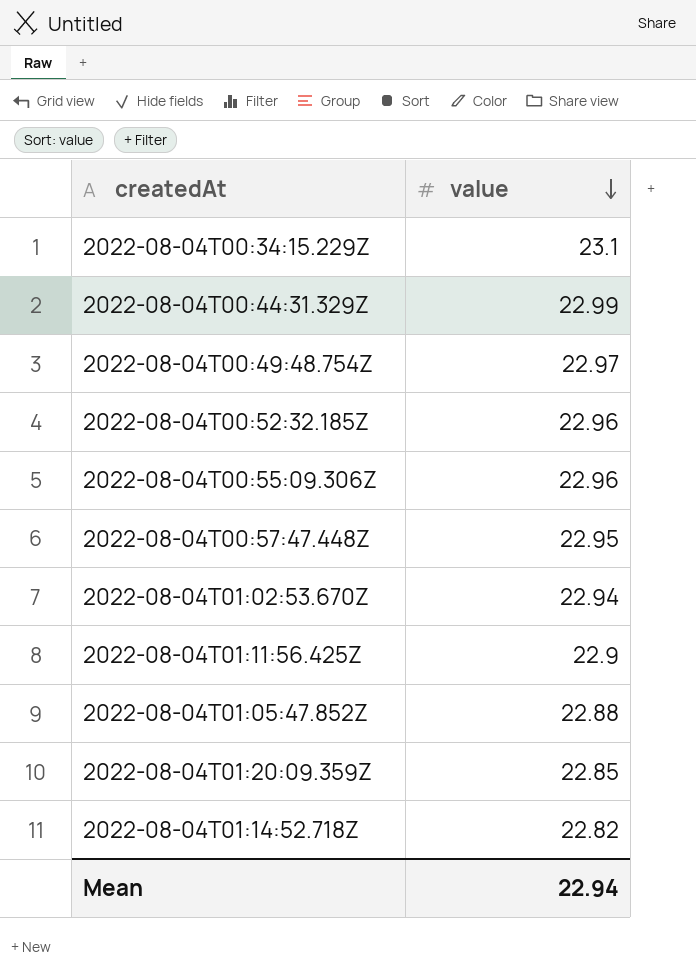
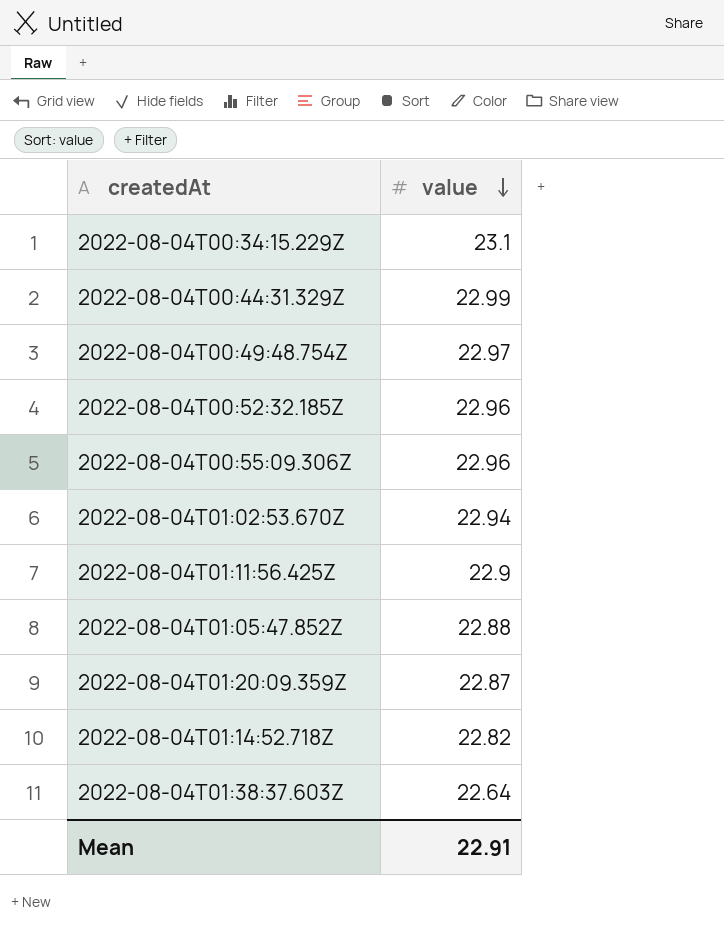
row 2022-08-04T00:57:47.448Z: 22.95 -> none
2022-08-04T01:20:09.359Z | value: 22.85 -> 22.87
row 2022-08-04T01:38:37.603Z: none -> 22.64
Mean | value: 22.94 -> 22.91

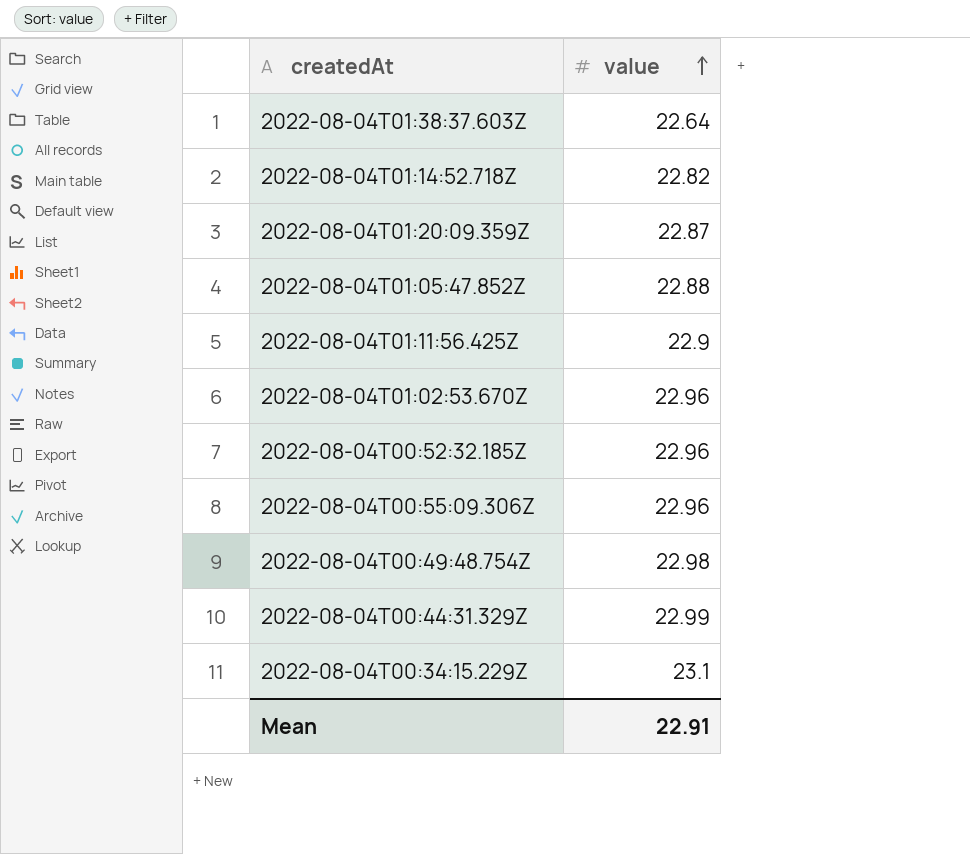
row order: value descending -> value ascending
2022-08-04T01:02:53.670Z | value: 22.94 -> 22.96
2022-08-04T00:49:48.754Z | value: 22.97 -> 22.98

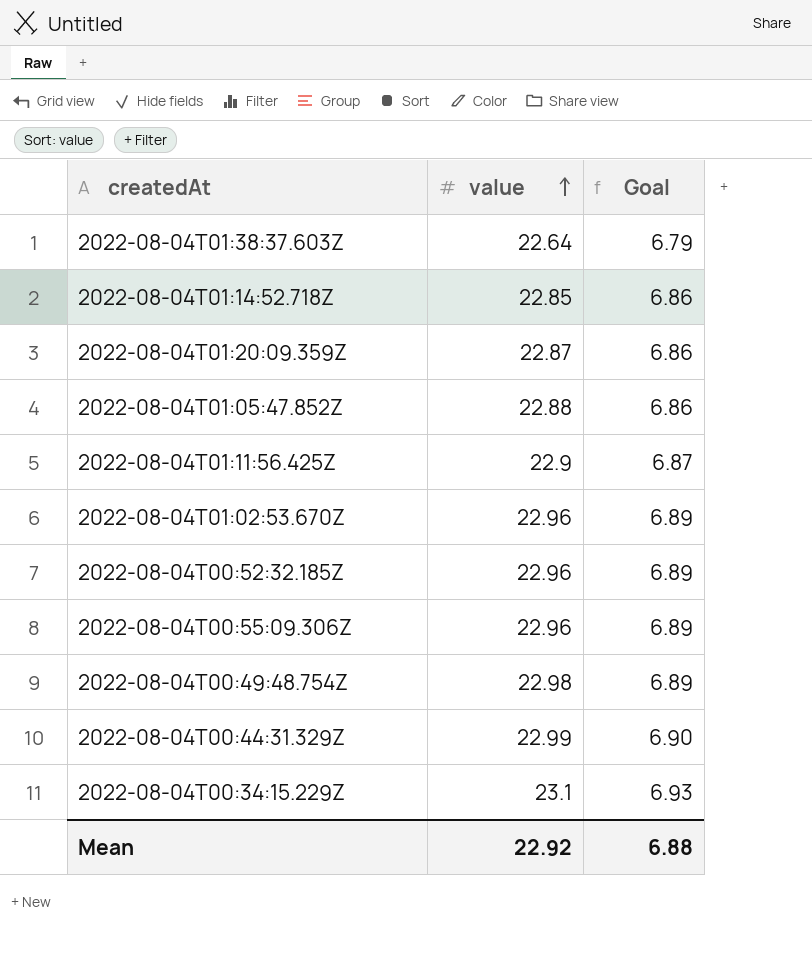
column Goal | formula: none -> [value] * 0.3
2022-08-04T01:14:52.718Z | value: 22.82 -> 22.85
Mean | value: 22.91 -> 22.92

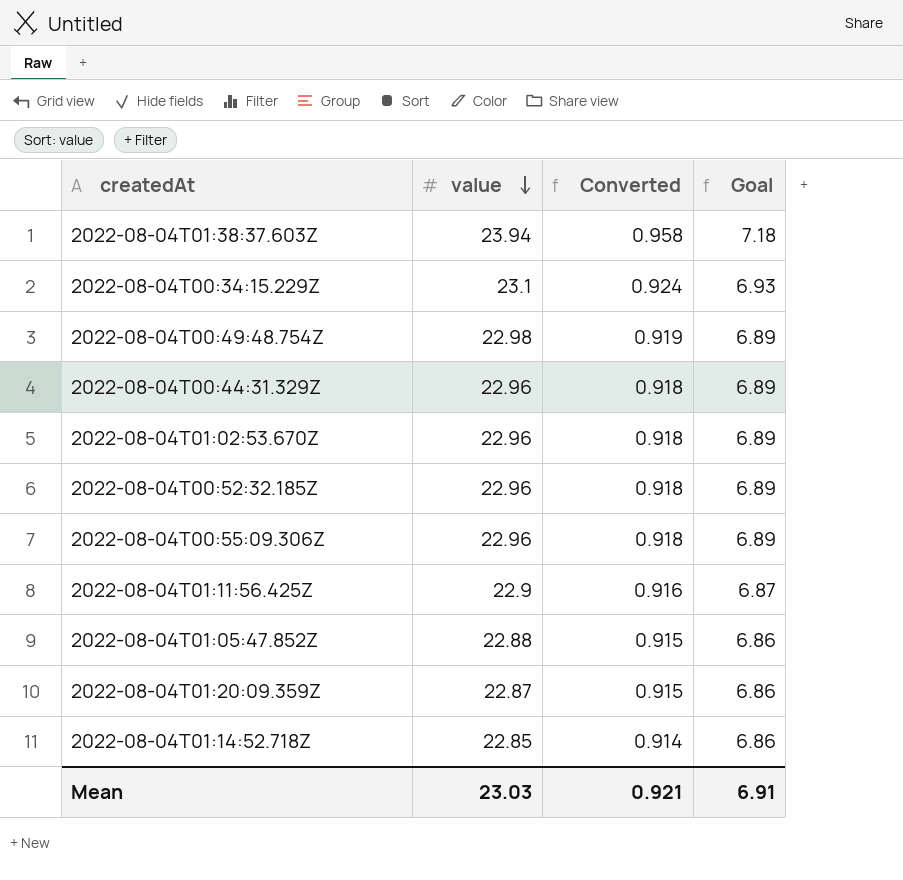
row order: value ascending -> value descending
column Converted | formula: none -> [value] * 0.04
2022-08-04T01:38:37.603Z | value: 22.64 -> 23.94
2022-08-04T01:38:37.603Z | Goal: 6.79 -> 7.18
2022-08-04T00:44:31.329Z | value: 22.99 -> 22.96
2022-08-04T00:44:31.329Z | Goal: 6.90 -> 6.89
Mean | value: 22.92 -> 23.03
Mean | Goal: 6.88 -> 6.91

